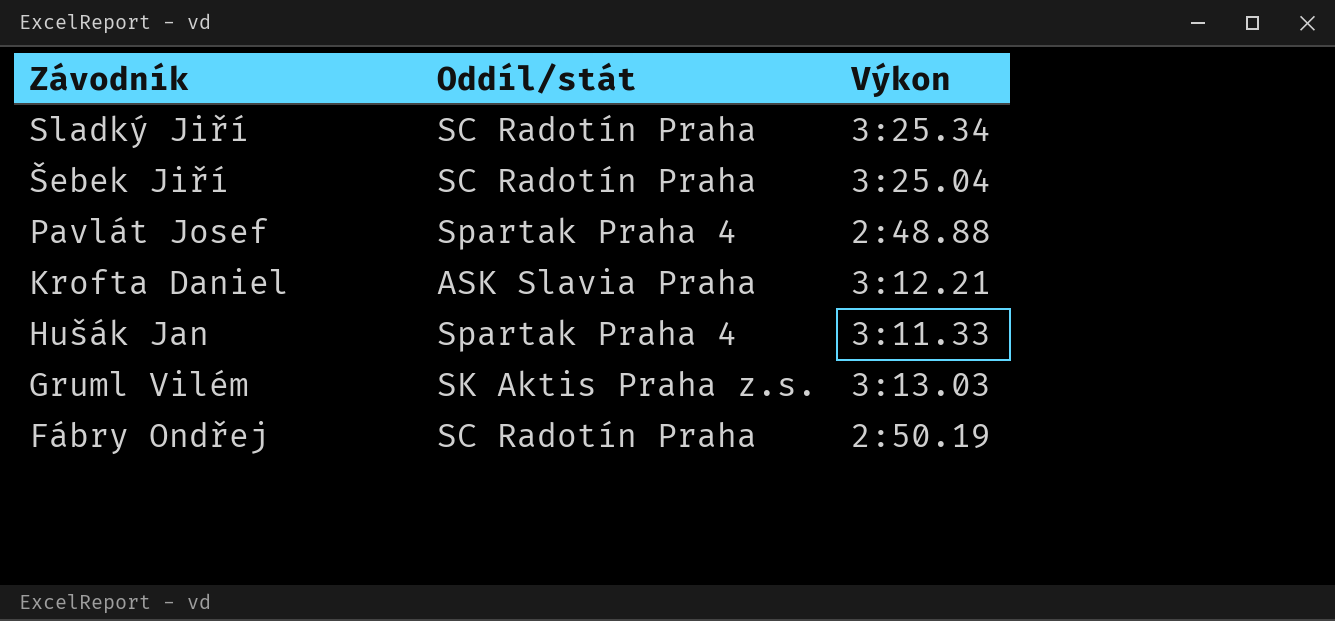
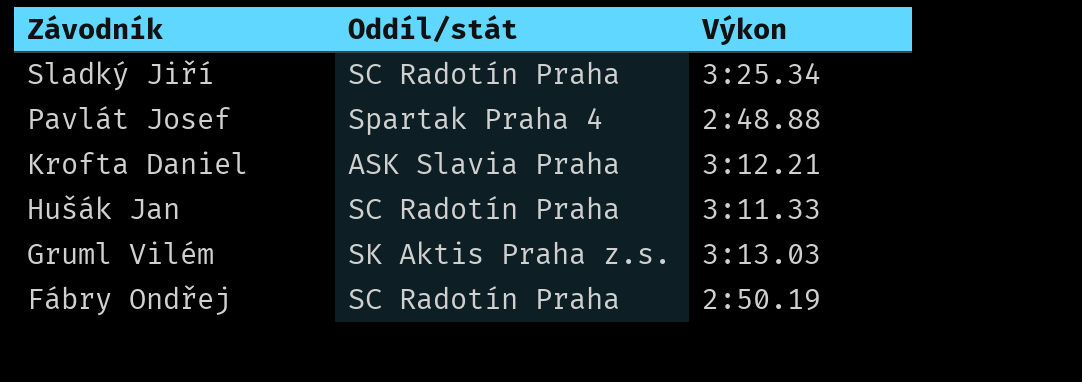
row Šebek Jiří: SC Radotín Praha | 3:25.04 -> none
Hušák Jan | Oddíl/stát: Spartak Praha 4 -> SC Radotín Praha

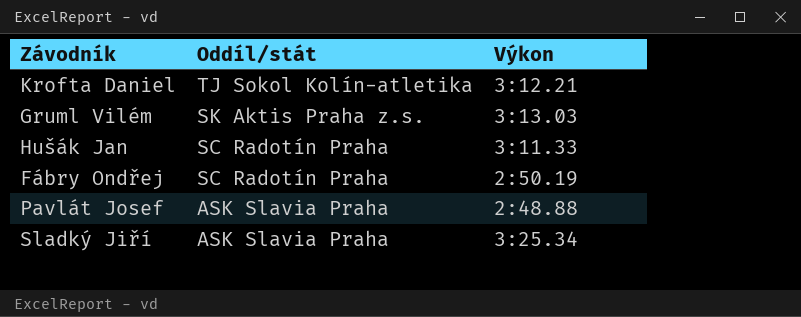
row order: Závodník descending -> Oddíl/stát descending
Krofta Daniel | Oddíl/stát: ASK Slavia Praha -> TJ Sokol Kolín-atletika
Pavlát Josef | Oddíl/stát: Spartak Praha 4 -> ASK Slavia Praha
Sladký Jiří | Oddíl/stát: SC Radotín Praha -> ASK Slavia Praha

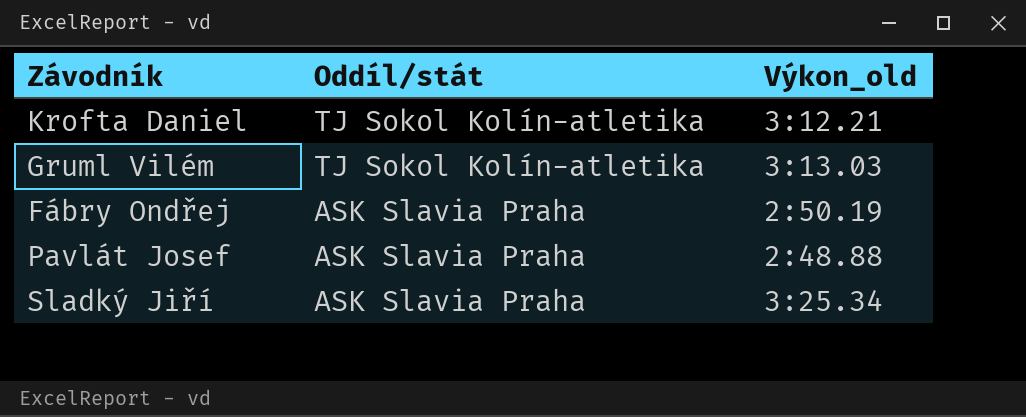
column name: Výkon -> Výkon_old
row Hušák Jan: SC Radotín Praha | 3:11.33 -> none
Gruml Vilém | Oddíl/stát: SK Aktis Praha z.s. -> TJ Sokol Kolín-atletika
Fábry Ondřej | Oddíl/stát: SC Radotín Praha -> ASK Slavia Praha

